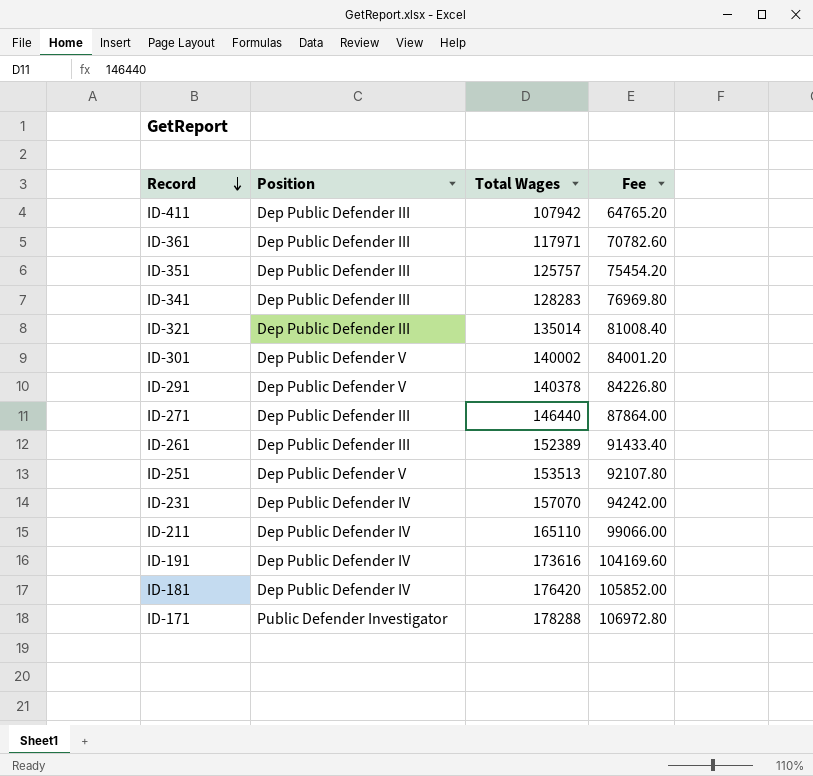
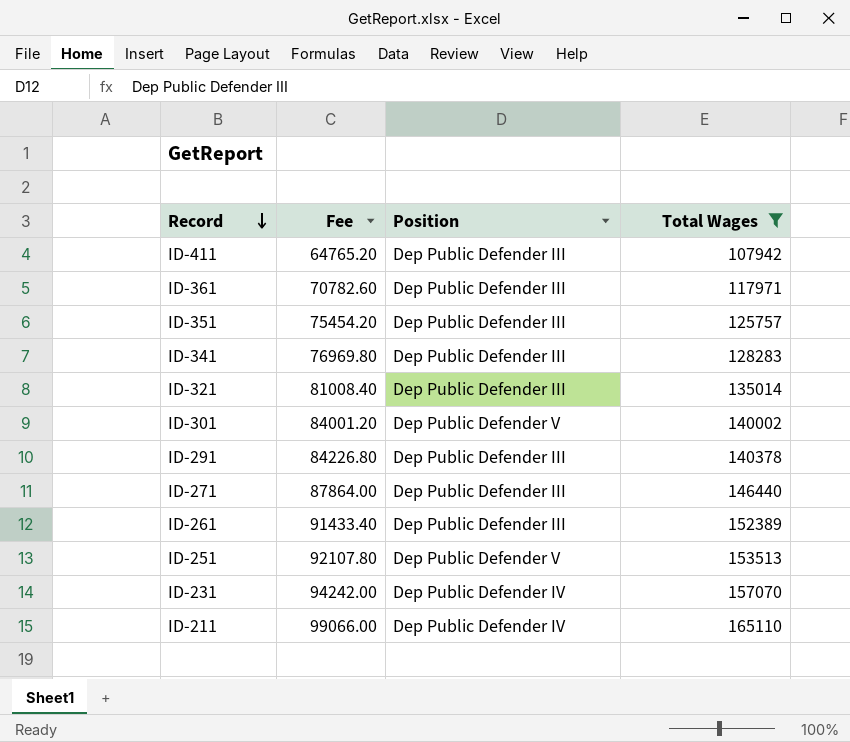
filter: none -> Total Wages <= 165110
column Fee | position: 4 -> 2
ID-291 | Position: Dep Public Defender V -> Dep Public Defender III

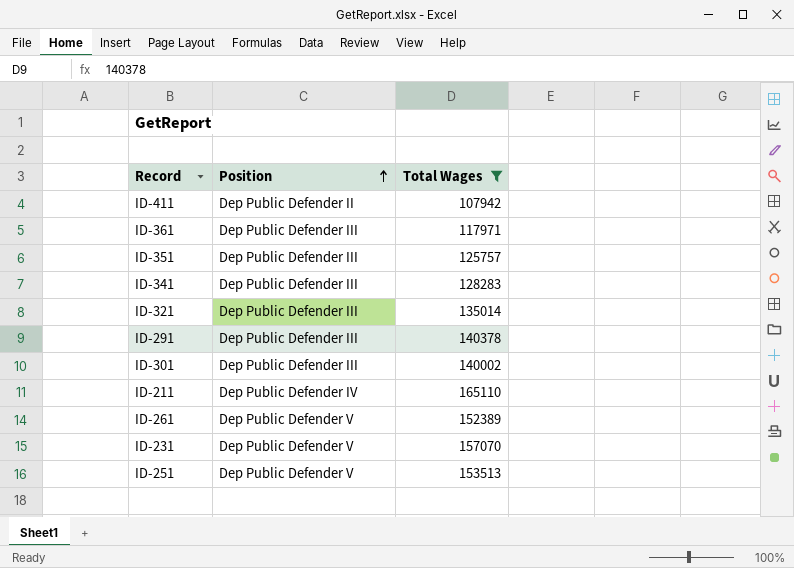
row order: Record descending -> Position ascending
column Fee | formula: [Total Wages] * 0.6 -> none
row ID-271: 87864.00 | Dep Public Defender III | 146440 -> none
ID-411 | Position: Dep Public Defender III -> Dep Public Defender II
ID-301 | Position: Dep Public Defender V -> Dep Public Defender III
ID-261 | Position: Dep Public Defender III -> Dep Public Defender V
ID-231 | Position: Dep Public Defender IV -> Dep Public Defender V

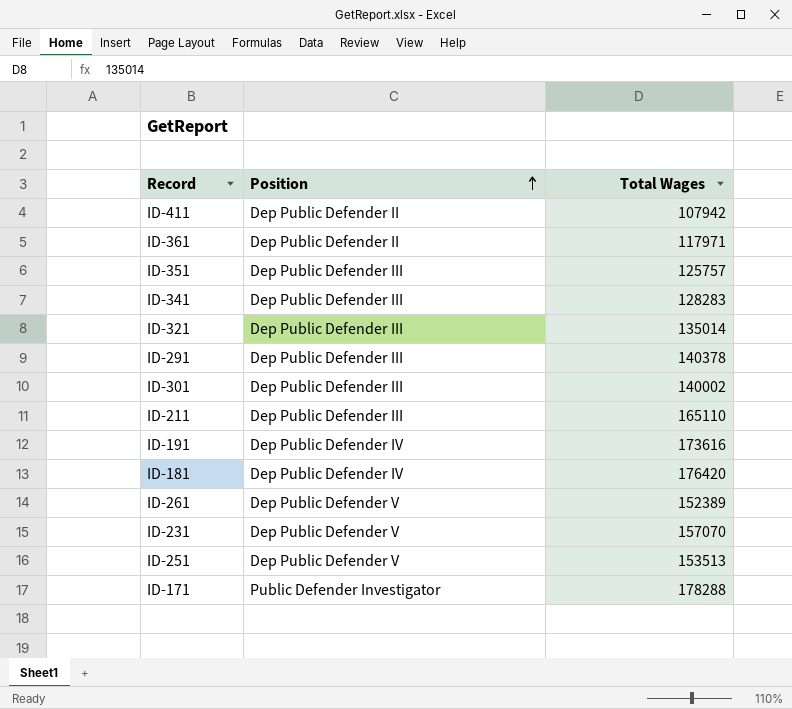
filter: Total Wages <= 165110 -> none
ID-361 | Position: Dep Public Defender III -> Dep Public Defender II
ID-211 | Position: Dep Public Defender IV -> Dep Public Defender III

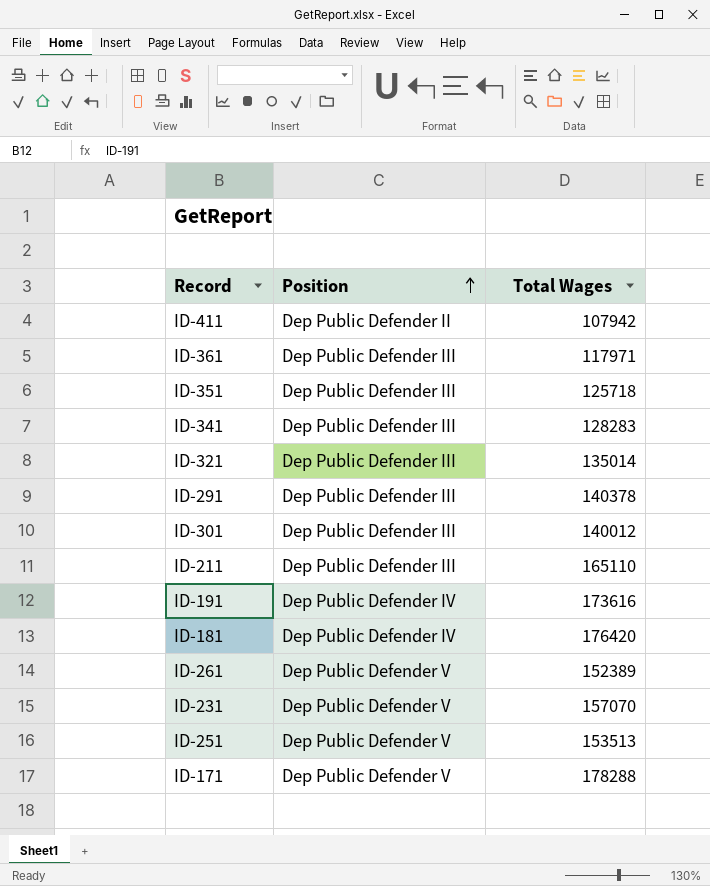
ID-361 | Position: Dep Public Defender II -> Dep Public Defender III
ID-351 | Total Wages: 125757 -> 125718
ID-301 | Total Wages: 140002 -> 140012
ID-171 | Position: Public Defender Investigator -> Dep Public Defender V

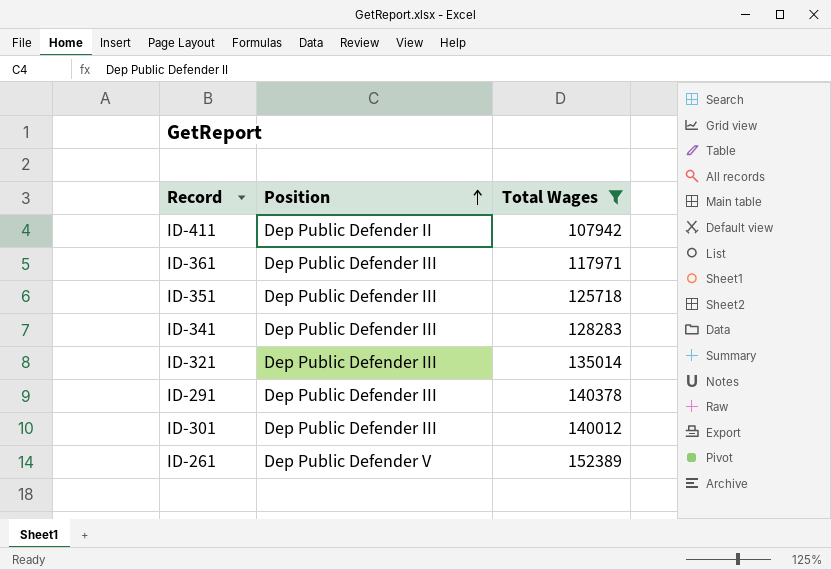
filter: none -> Total Wages <= 152389

